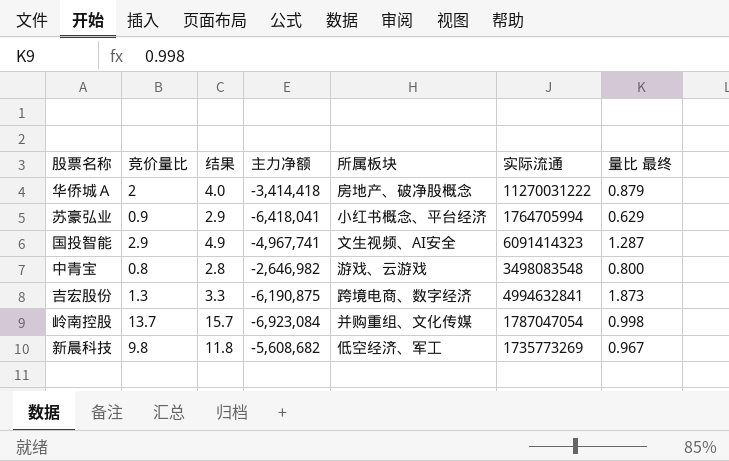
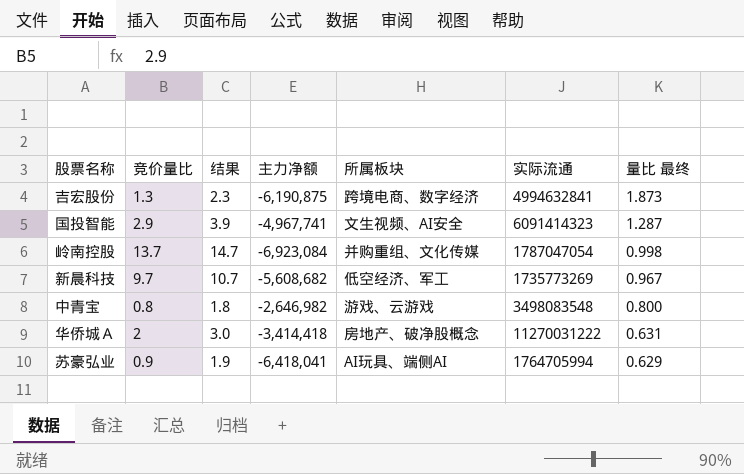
row order: none -> 量比 最终 descending
column 结果 | formula: [竞价量比] + 2 -> [竞价量比] + 1
新晨科技 | 竞价量比: 9.8 -> 9.7
华侨城Ａ | 量比 最终: 0.879 -> 0.631
苏豪弘业 | 所属板块: 小红书概念、平台经济 -> AI玩具、端侧AI

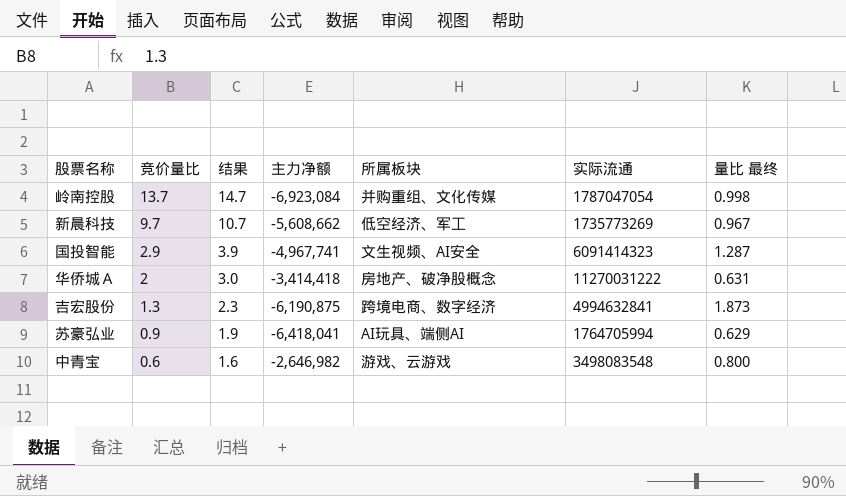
row order: 量比 最终 descending -> 竞价量比 descending
新晨科技 | 主力净额: -5,608,682 -> -5,608,662
中青宝 | 竞价量比: 0.8 -> 0.6
中青宝 | 结果: 1.8 -> 1.6

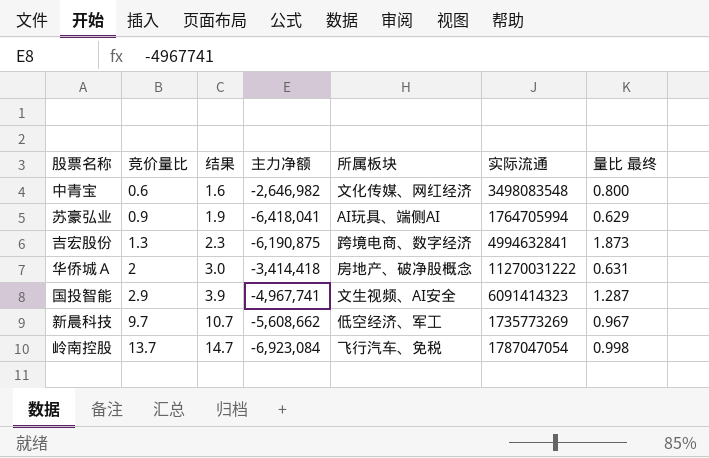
row order: 竞价量比 descending -> 竞价量比 ascending
中青宝 | 所属板块: 游戏、云游戏 -> 文化传媒、网红经济
岭南控股 | 所属板块: 并购重组、文化传媒 -> 飞行汽车、免税

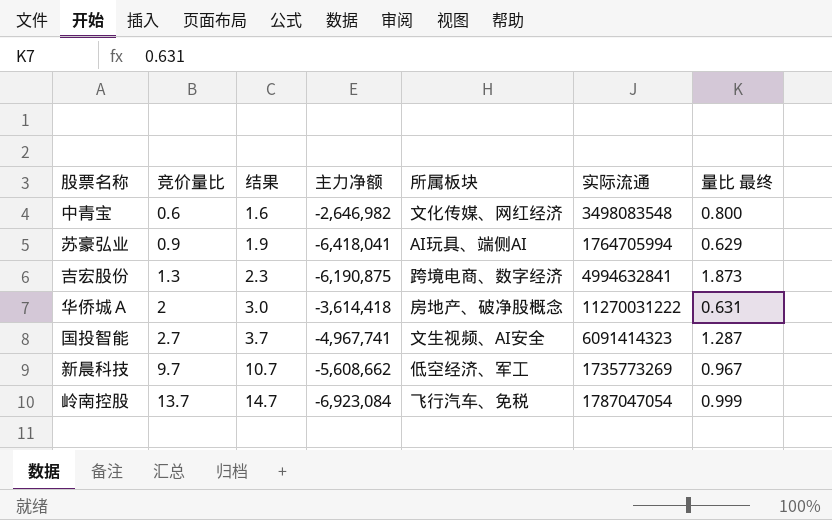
华侨城Ａ | 主力净额: -3,414,418 -> -3,614,418
国投智能 | 竞价量比: 2.9 -> 2.7
国投智能 | 结果: 3.9 -> 3.7
岭南控股 | 量比 最终: 0.998 -> 0.999

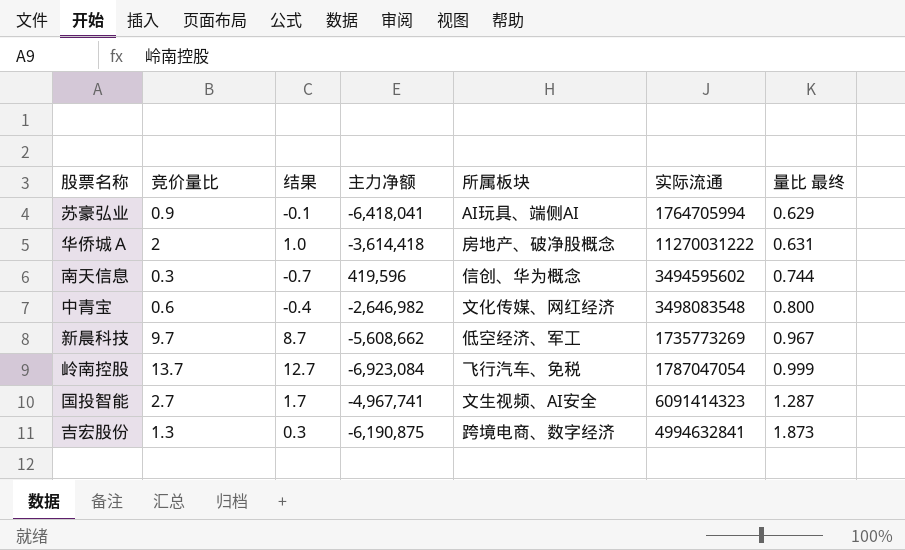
row order: 竞价量比 ascending -> 量比 最终 ascending
column 结果 | formula: [竞价量比] + 1 -> [竞价量比] - 1
row 南天信息: none -> 0.3 | -0.7 | 419,596 | 信创、华为概念 | 3494595602 | 0.744

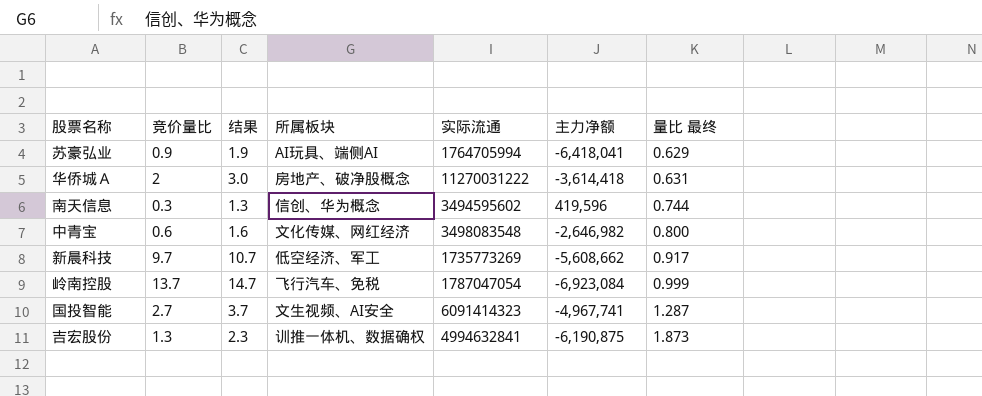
column 结果 | formula: [竞价量比] - 1 -> [竞价量比] + 1
column 主力净额 | position: 4 -> 6
新晨科技 | 量比 最终: 0.967 -> 0.917
吉宏股份 | 所属板块: 跨境电商、数字经济 -> 训推一体机、数据确权

